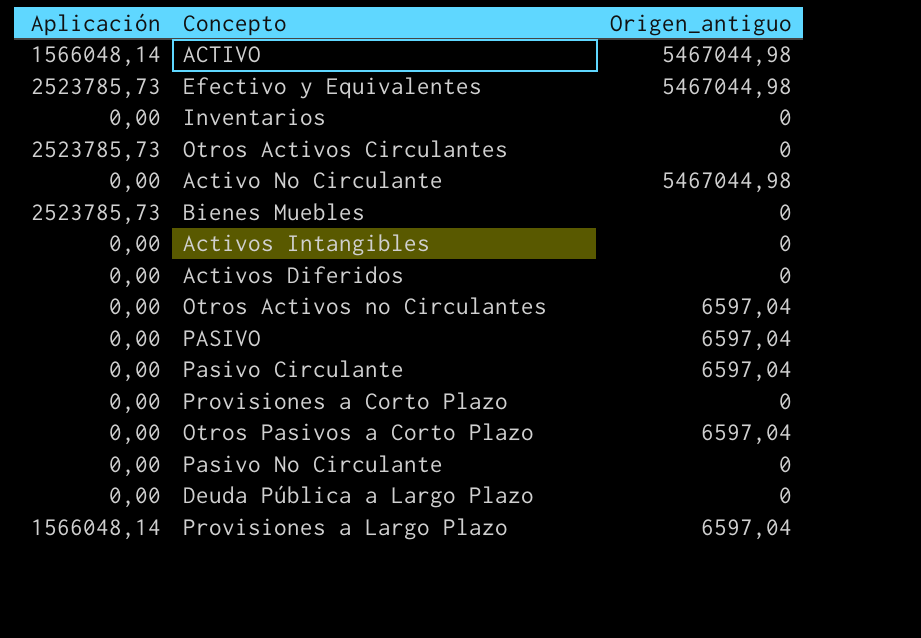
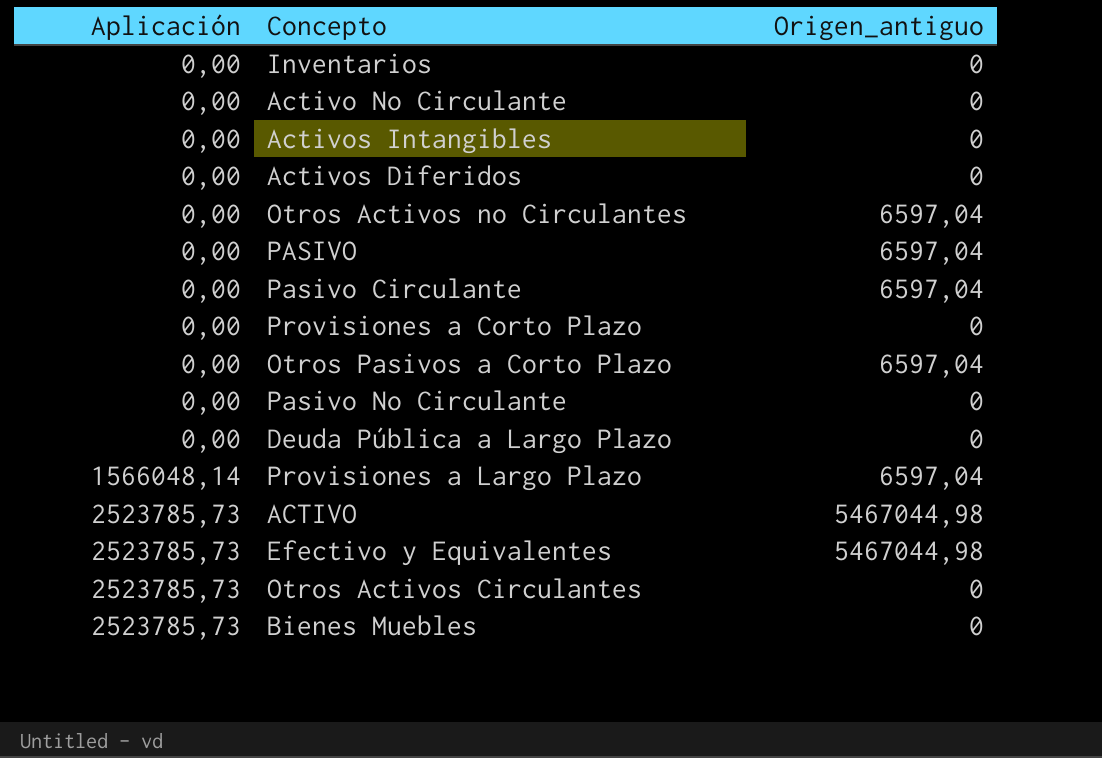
row order: none -> Aplicación ascending
Activo No Circulante | Origen_antiguo: 5467044,98 -> 0
ACTIVO | Aplicación: 1566048,14 -> 2523785,73

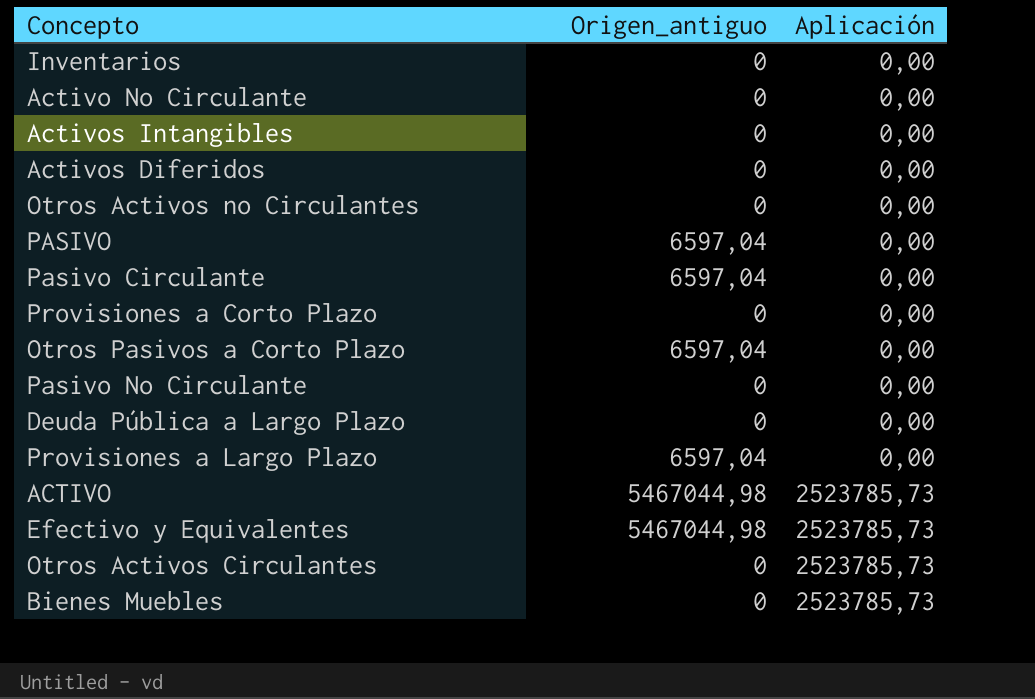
column Aplicación | position: 1 -> 3
Otros Activos no Circulantes | Origen_antiguo: 6597,04 -> 0
Provisiones a Largo Plazo | Aplicación: 1566048,14 -> 0,00

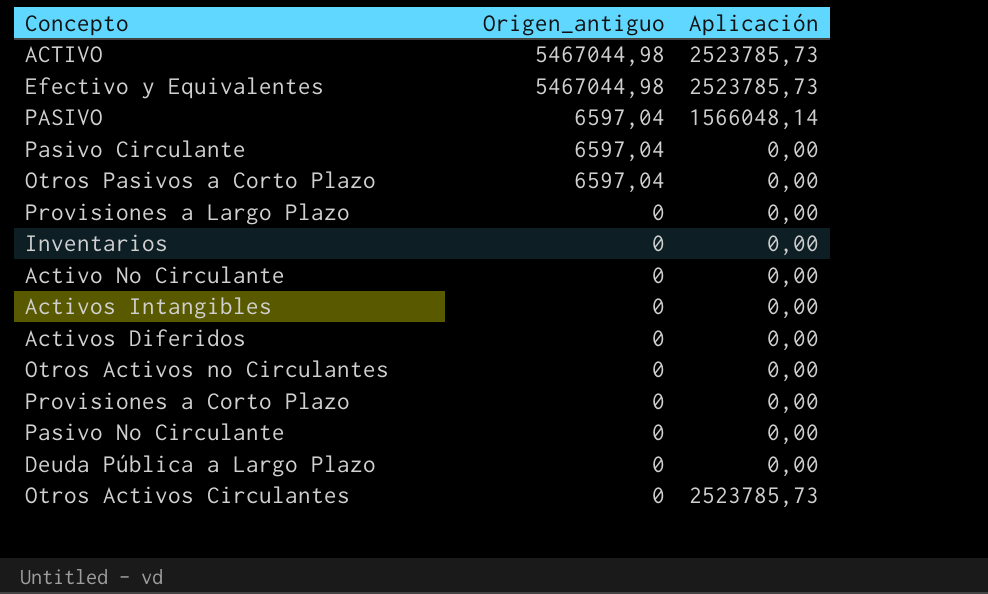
row order: Aplicación ascending -> Origen_antiguo descending
row Bienes Muebles: 0 | 2523785,73 -> none
PASIVO | Aplicación: 0,00 -> 1566048,14
Provisiones a Largo Plazo | Origen_antiguo: 6597,04 -> 0

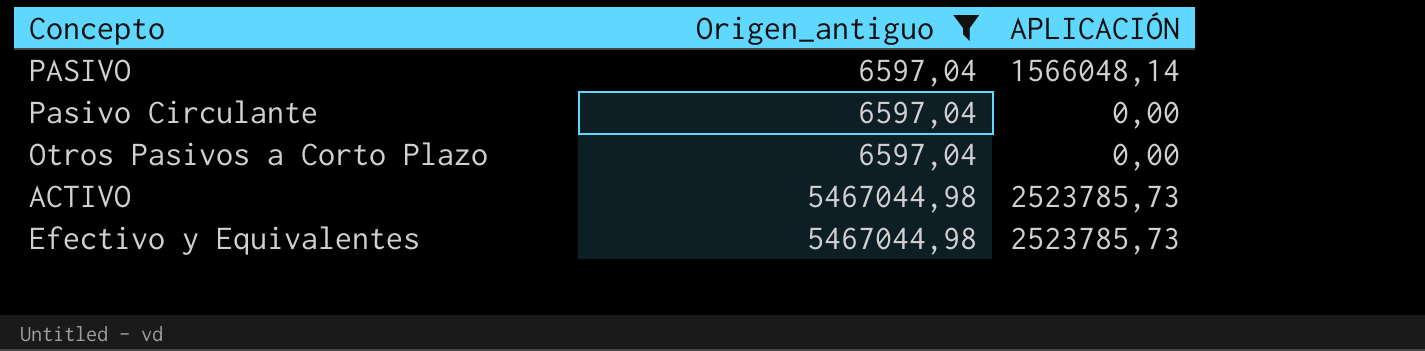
filter: none -> Origen_antiguo != 0
row order: Origen_antiguo descending -> Origen_antiguo ascending
column name: Aplicación -> APLICACIÓN

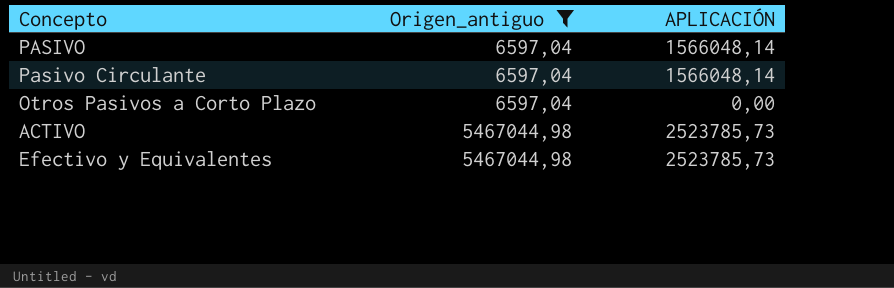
Pasivo Circulante | APLICACIÓN: 0,00 -> 1566048,14

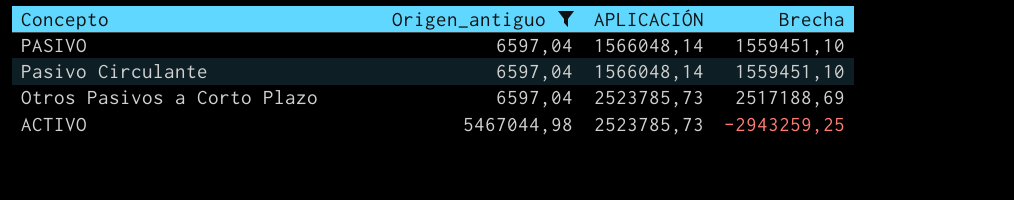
column Brecha | formula: none -> [APLICACIÓN] - [Origen_antiguo]
row Efectivo y Equivalentes: 5467044,98 | 2523785,73 -> none
Otros Pasivos a Corto Plazo | APLICACIÓN: 0,00 -> 2523785,73

